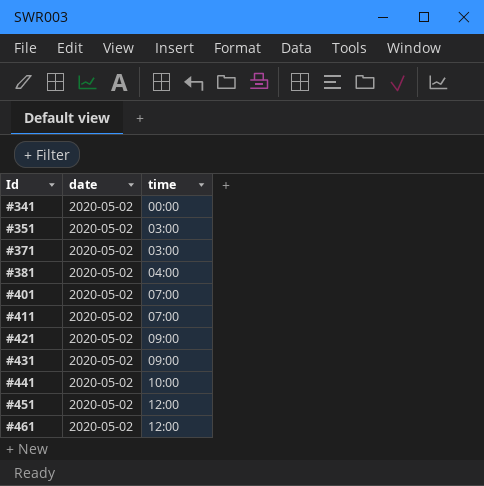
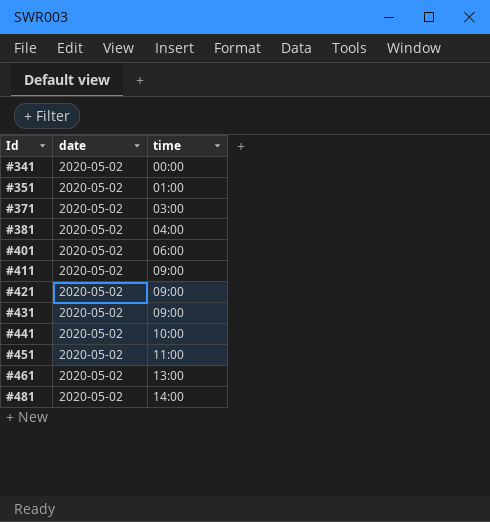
#351 | time: 03:00 -> 01:00
#401 | time: 07:00 -> 06:00
#411 | time: 07:00 -> 09:00
#451 | time: 12:00 -> 11:00
#461 | time: 12:00 -> 13:00
row #481: none -> 2020-05-02 | 14:00

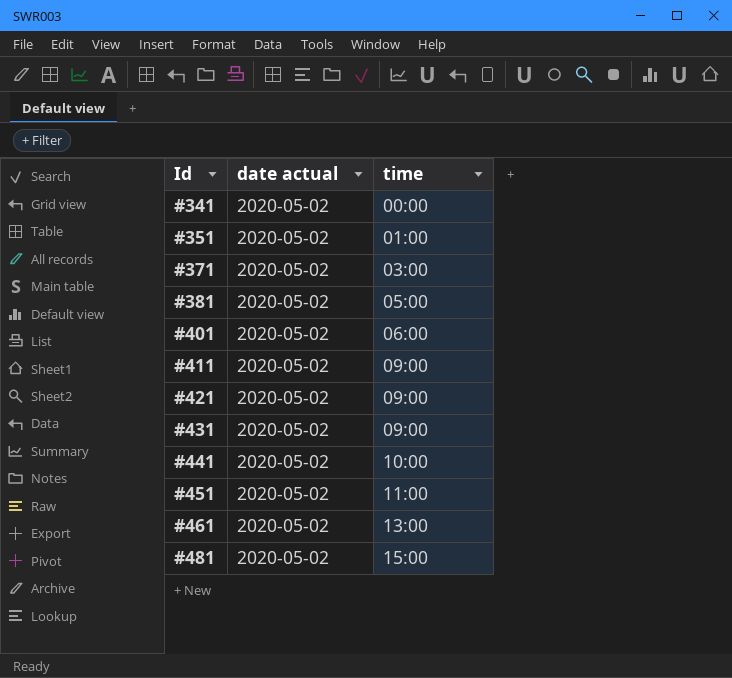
column name: date -> date actual
#381 | time: 04:00 -> 05:00
#481 | time: 14:00 -> 15:00

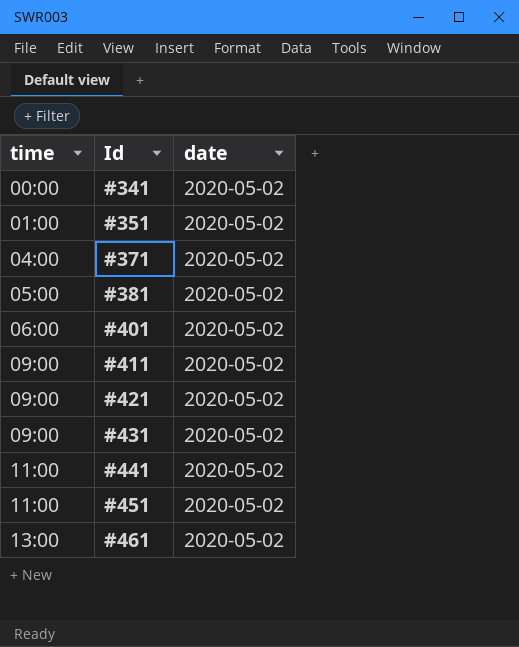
column time | position: 3 -> 1
column name: date actual -> date
row #481: 2020-05-02 | 15:00 -> none
#371 | time: 03:00 -> 04:00
#441 | time: 10:00 -> 11:00

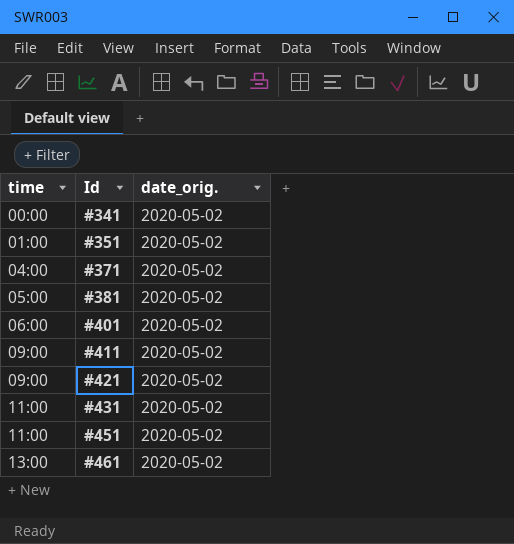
column name: date -> date_orig.
row #441: 11:00 | 2020-05-02 -> none
#431 | time: 09:00 -> 11:00

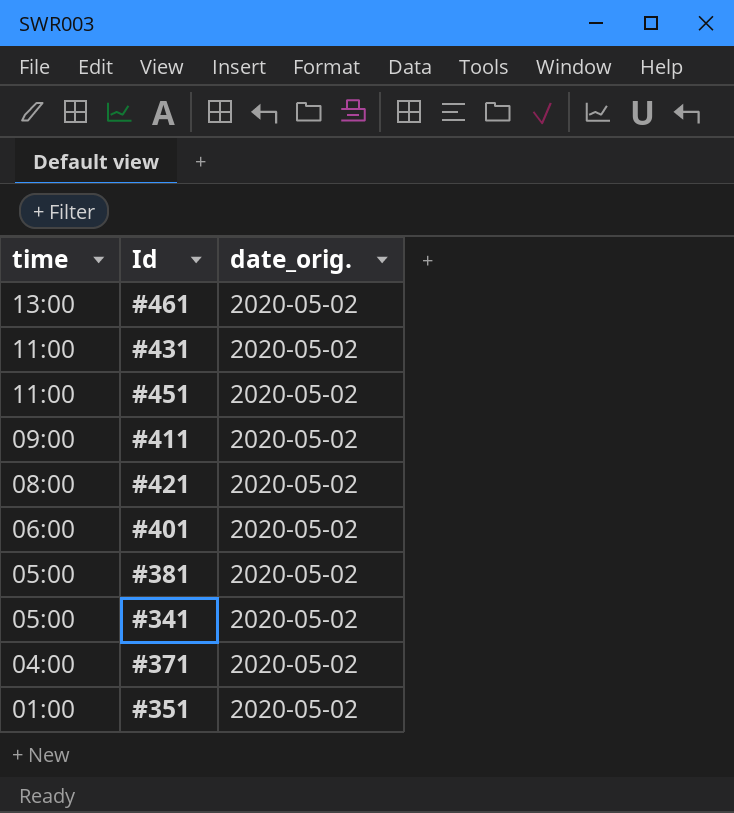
row order: time ascending -> time descending
#421 | time: 09:00 -> 08:00
#341 | time: 00:00 -> 05:00

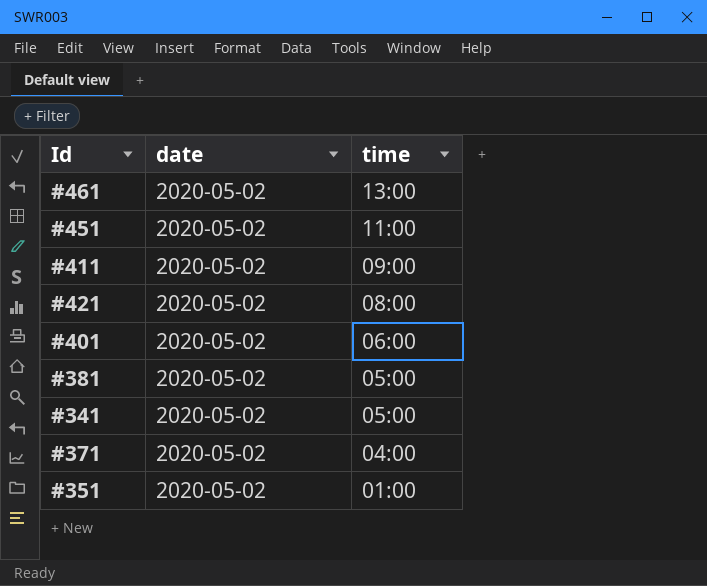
column name: date_orig. -> date
column time | position: 1 -> 3
row #431: 11:00 | 2020-05-02 -> none

